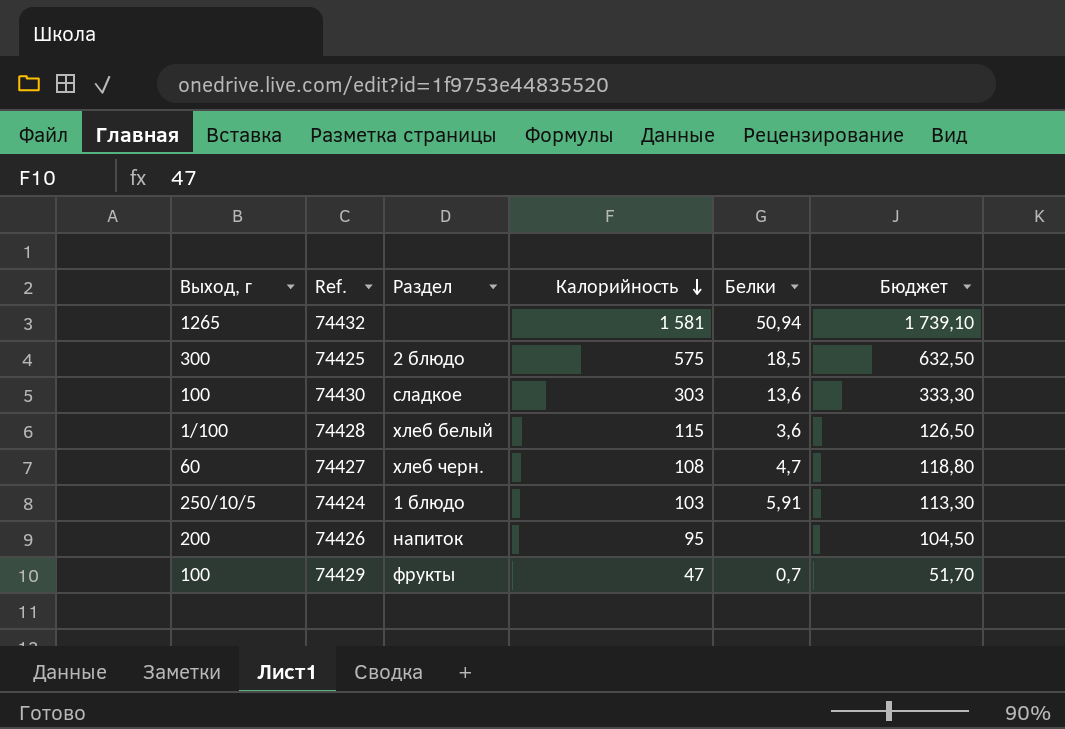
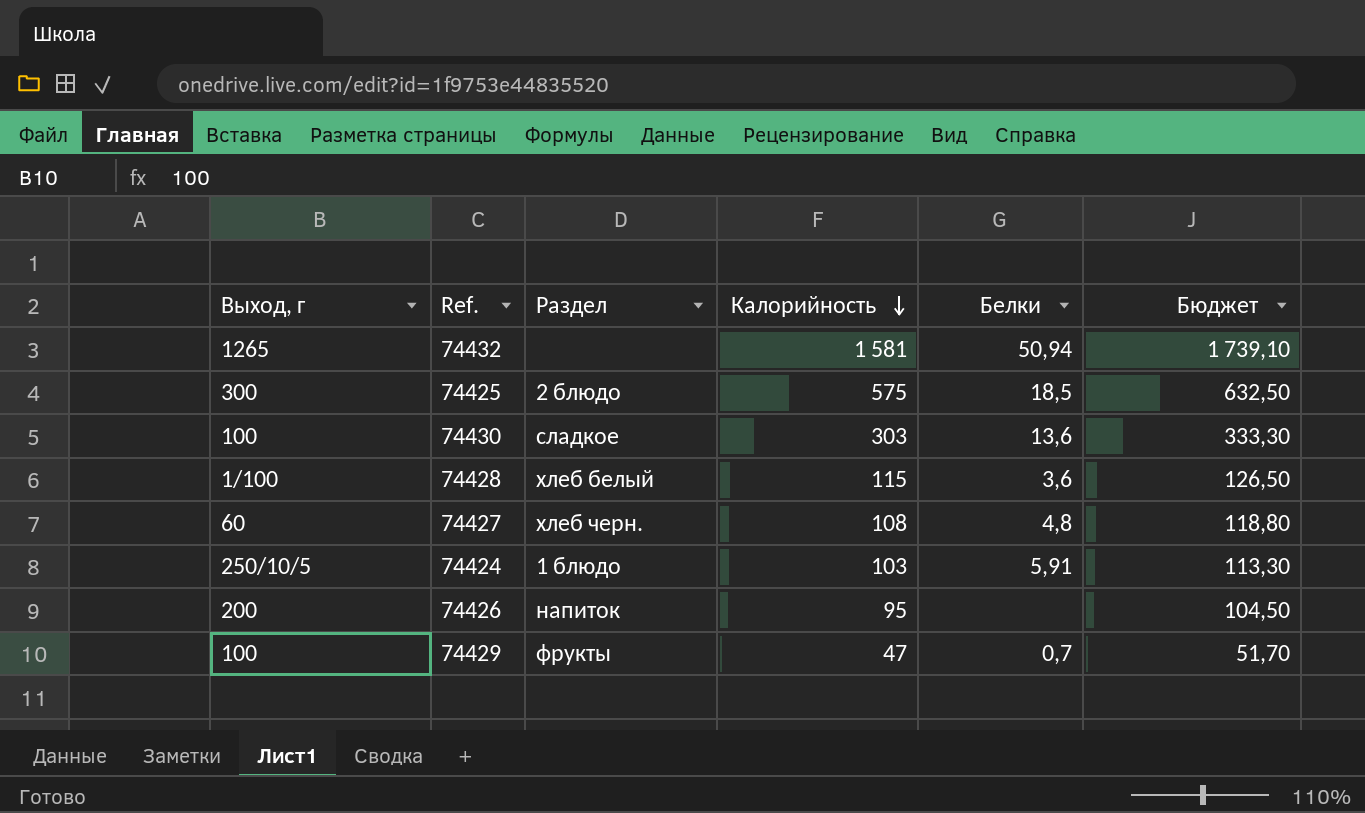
74427 | Белки: 4,7 -> 4,8

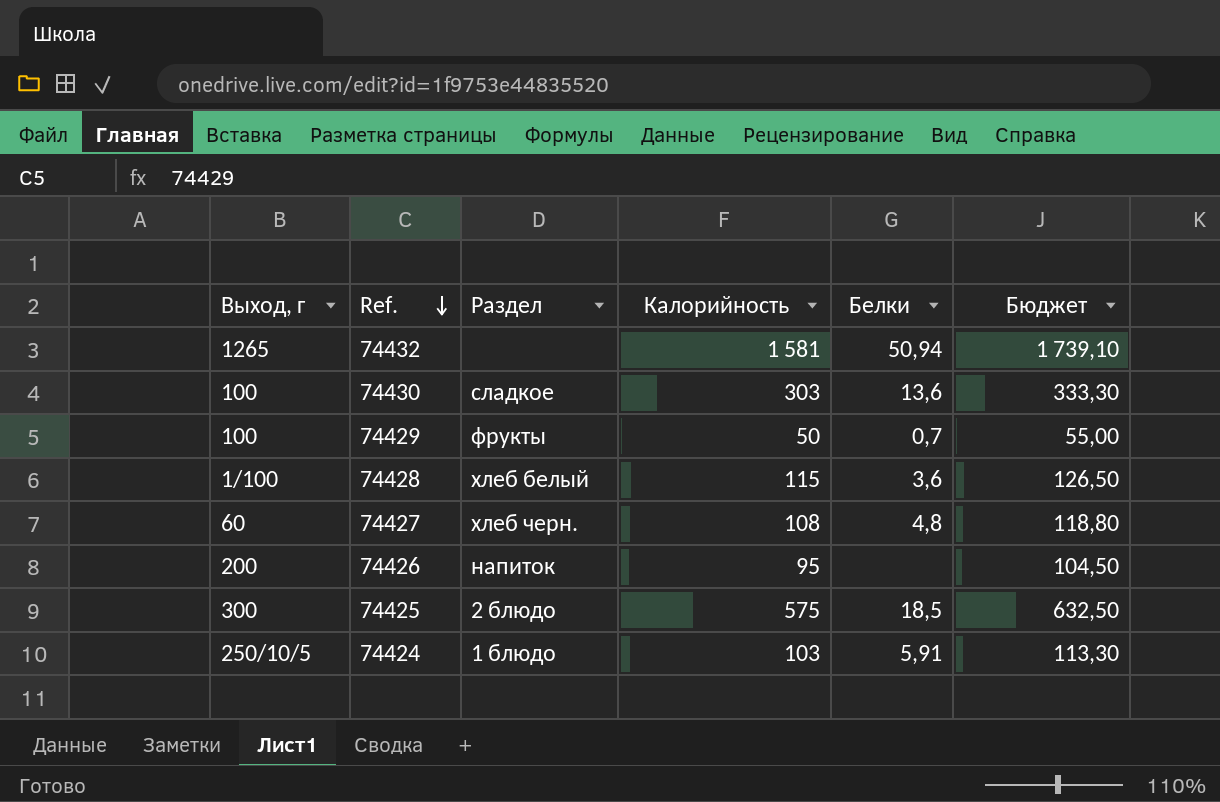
row order: Калорийность descending -> Ref. descending
74429 | Калорийность: 47 -> 50
74429 | Бюджет: 51,70 -> 55,00

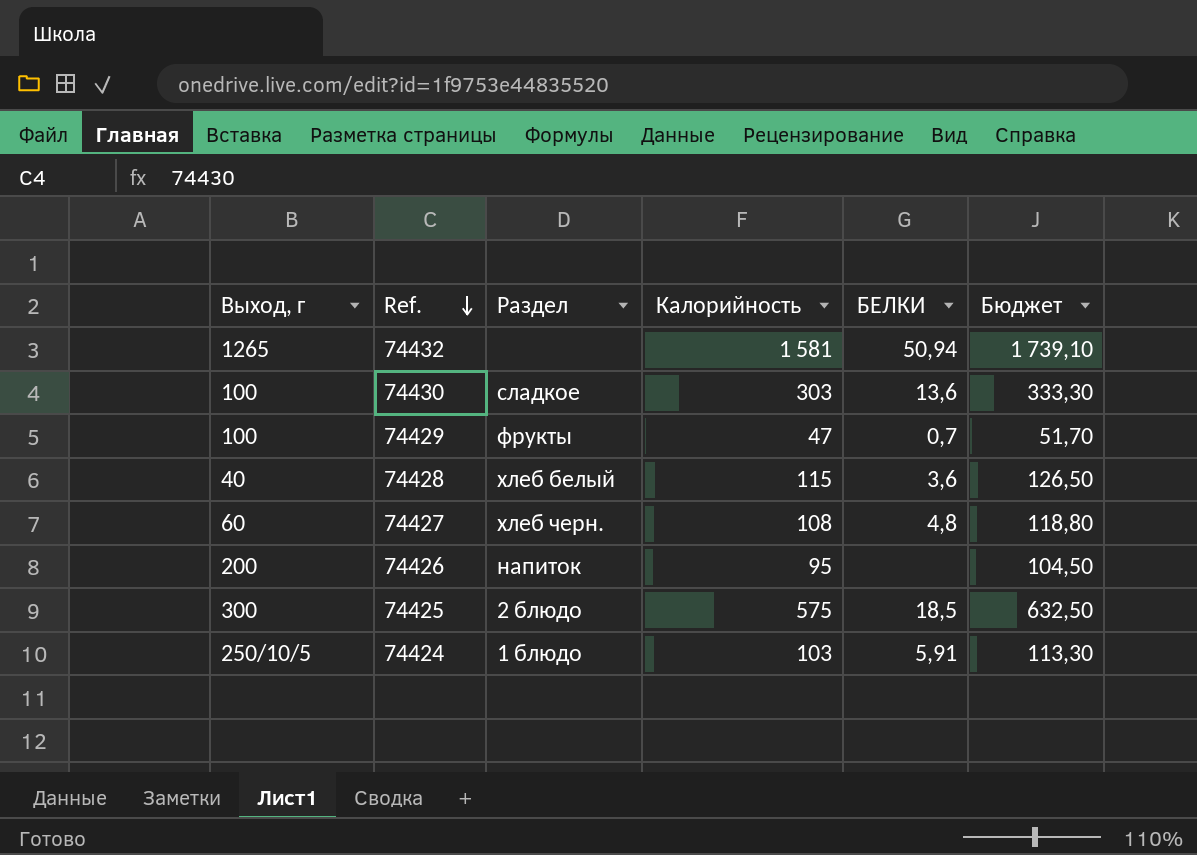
column name: Белки -> БЕЛКИ
74429 | Калорийность: 50 -> 47
74429 | Бюджет: 55,00 -> 51,70
74428 | Выход, г: 1/100 -> 40

